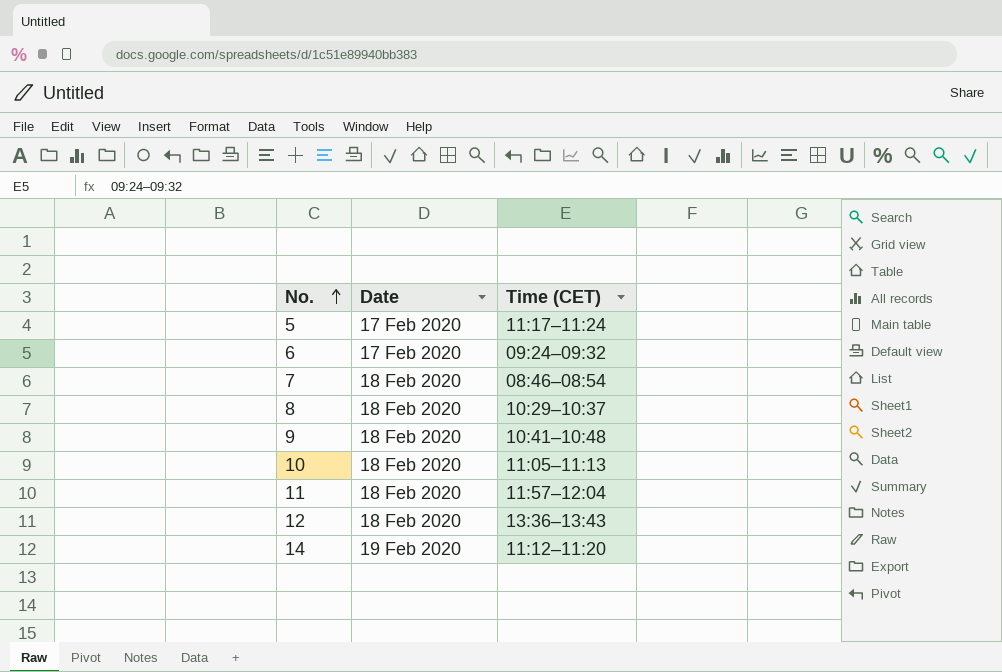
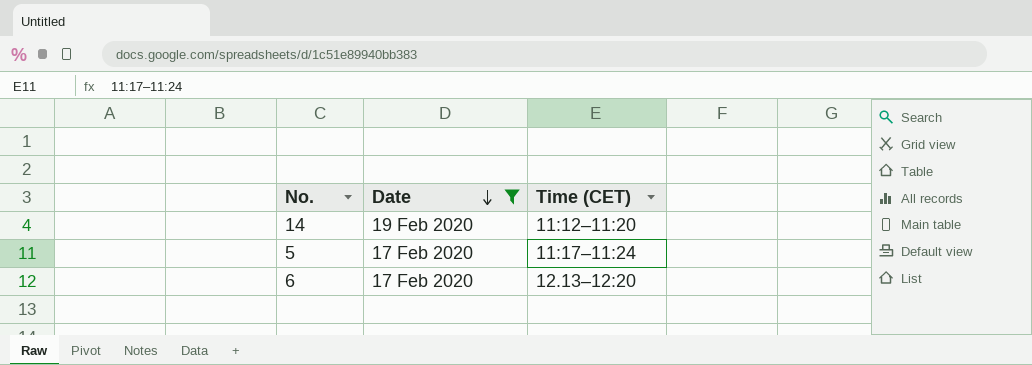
filter: none -> Date != 18 Feb 2020
row order: No. ascending -> Date descending
6 | Time (CET): 09:24–09:32 -> 12.13–12:20

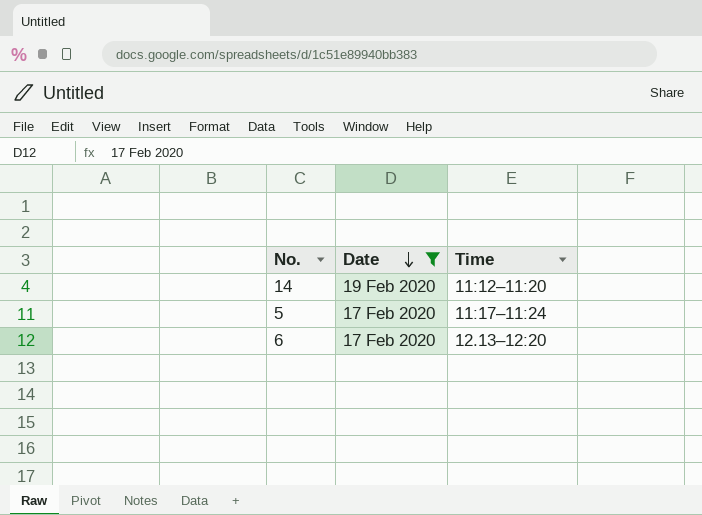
column name: Time (CET) -> Time

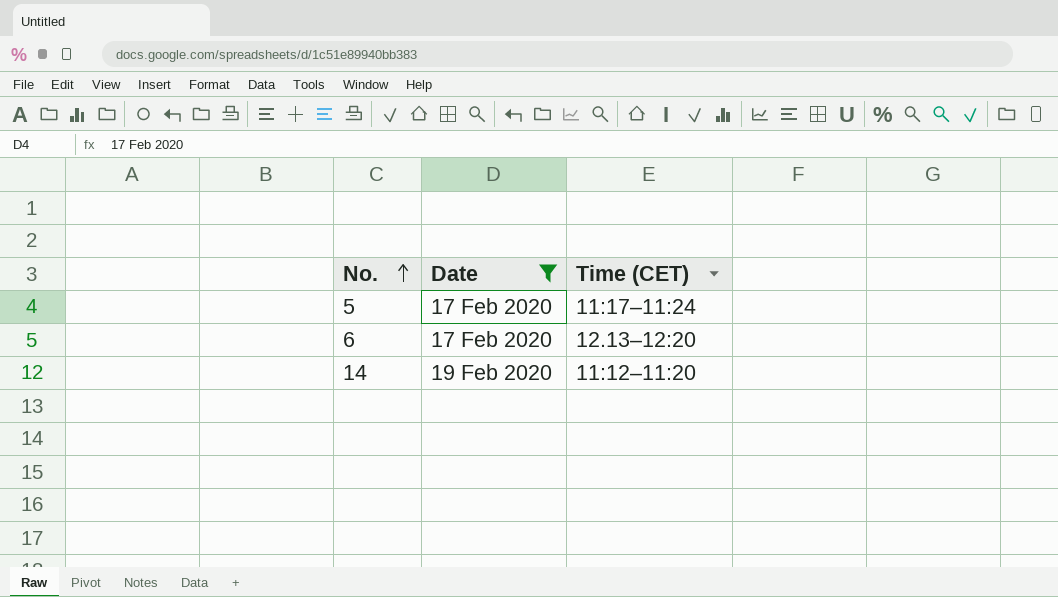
row order: Date descending -> No. ascending
column name: Time -> Time (CET)

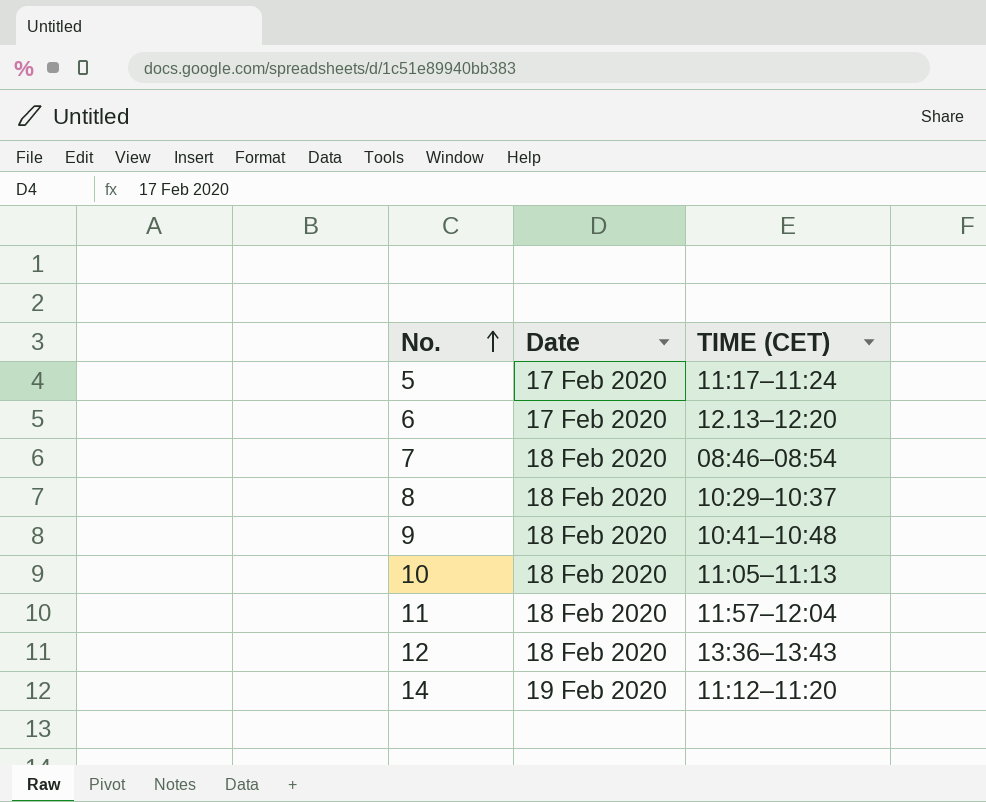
filter: Date != 18 Feb 2020 -> none
column name: Time (CET) -> TIME (CET)

